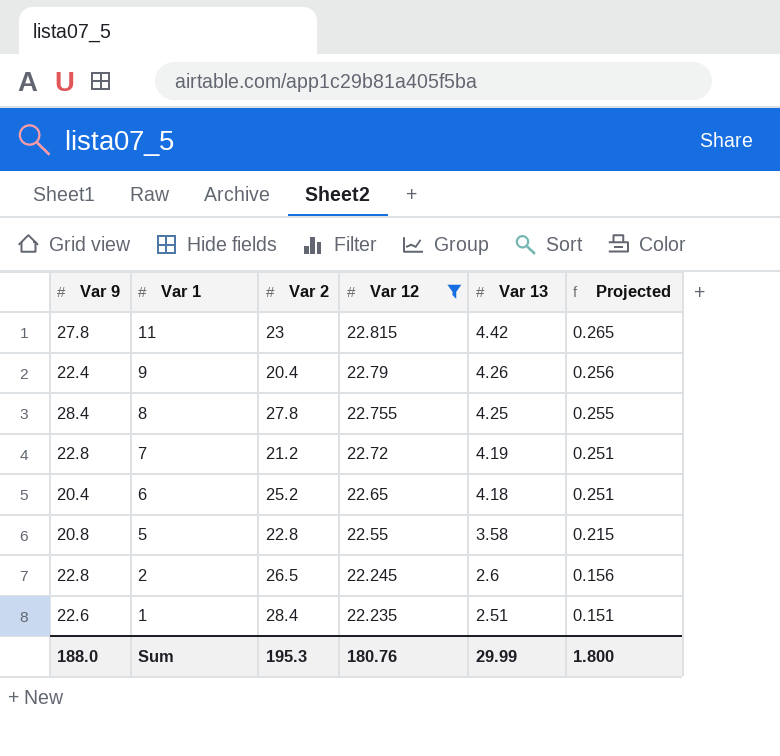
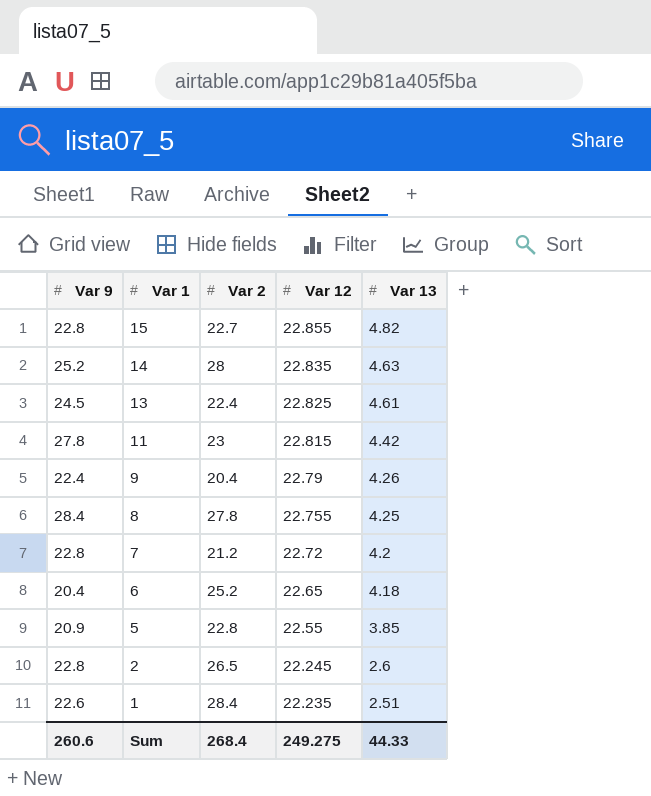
filter: Var 12 <= 22.815 -> none
column Projected | formula: [Var 13] * 0.06 -> none
7 | Var 13: 4.19 -> 4.2
5 | Var 9: 20.8 -> 20.9
5 | Var 13: 3.58 -> 3.85
Sum | Var 9: 188.0 -> 260.6
Sum | Var 2: 195.3 -> 268.4
Sum | Var 12: 180.76 -> 249.275
Sum | Var 13: 29.99 -> 44.33

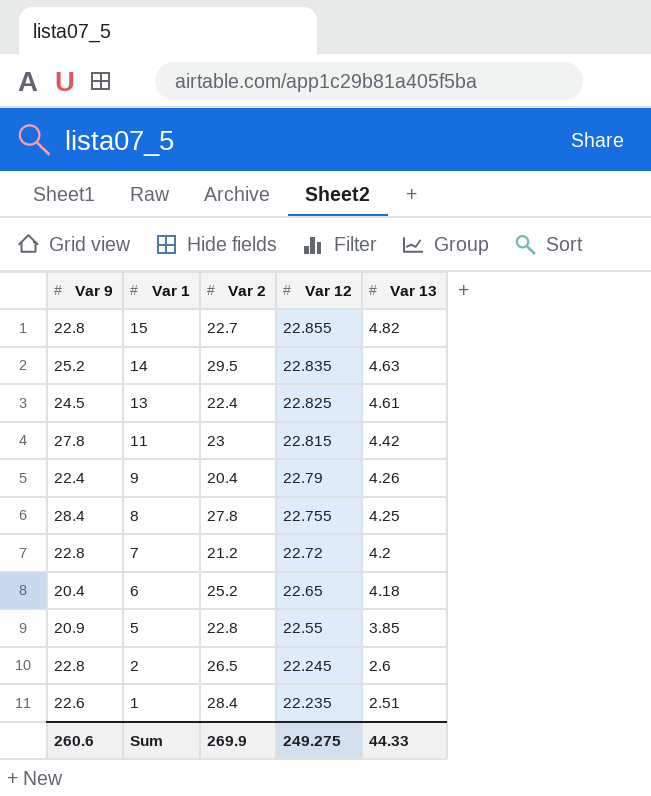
14 | Var 2: 28 -> 29.5
Sum | Var 2: 268.4 -> 269.9

